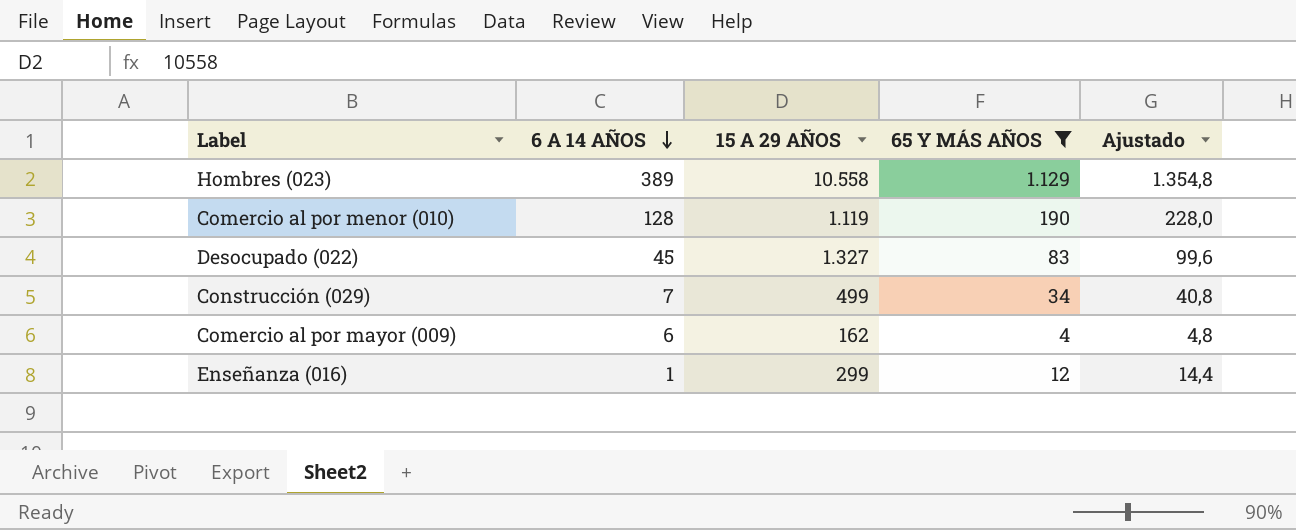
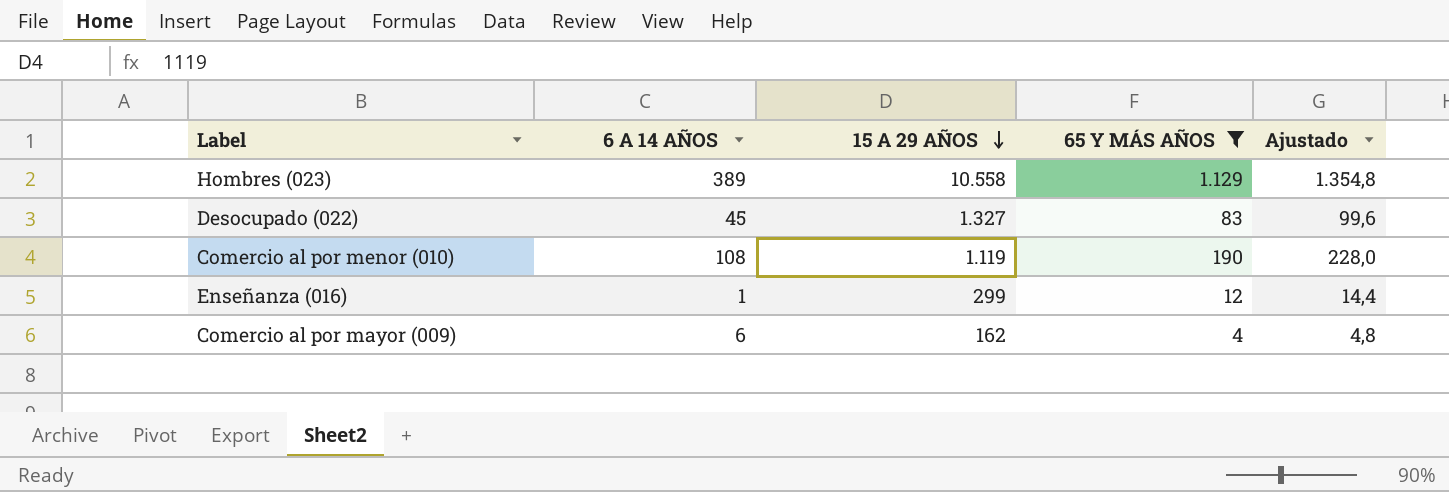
row order: 6 A 14 AÑOS descending -> 15 A 29 AÑOS descending
row Construcción (029): 7 | 499 | 34 | 40,8 -> none
Comercio al por menor (010) | 6 A 14 AÑOS: 128 -> 108

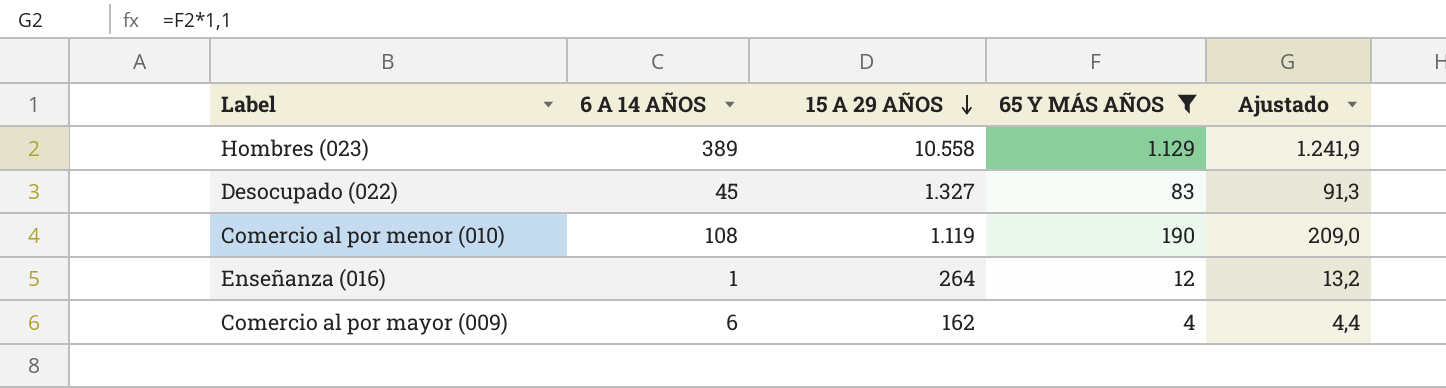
column Ajustado | formula: [65 Y MÁS AÑOS] * 1,2 -> [65 Y MÁS AÑOS] * 1,1
Enseñanza (016) | 15 A 29 AÑOS: 299 -> 264

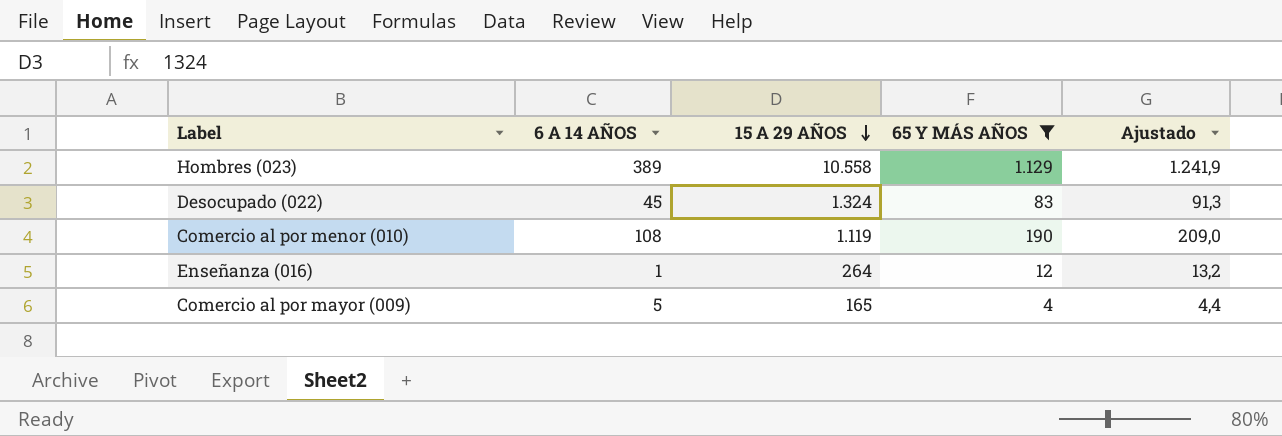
Desocupado (022) | 15 A 29 AÑOS: 1.327 -> 1.324
Comercio al por mayor (009) | 6 A 14 AÑOS: 6 -> 5
Comercio al por mayor (009) | 15 A 29 AÑOS: 162 -> 165

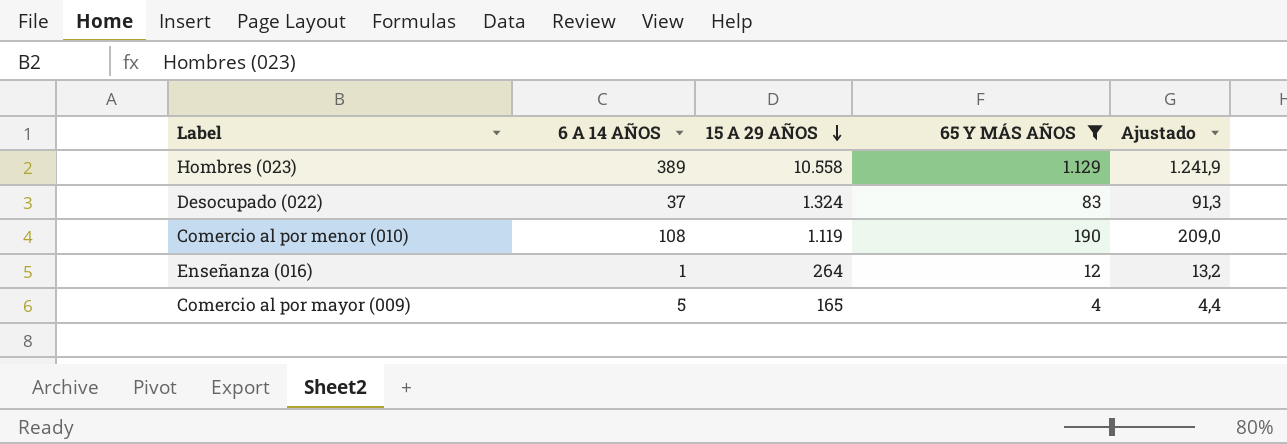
Desocupado (022) | 6 A 14 AÑOS: 45 -> 37

